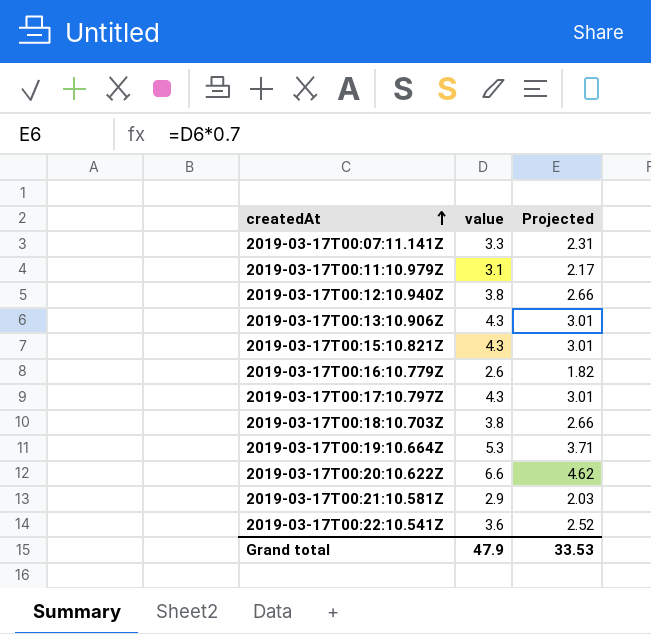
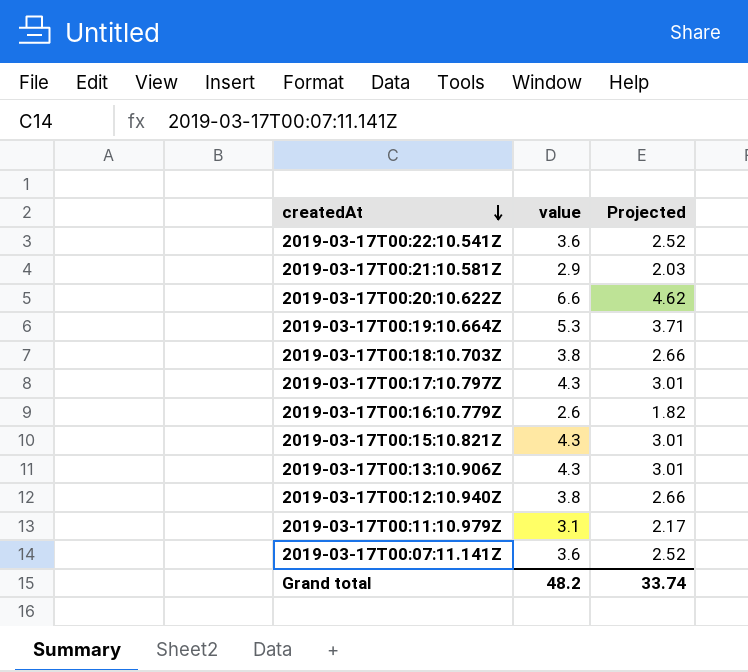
row order: createdAt ascending -> createdAt descending
2019-03-17T00:07:11.141Z | value: 3.3 -> 3.6
2019-03-17T00:07:11.141Z | Projected: 2.31 -> 2.52
Grand total | value: 47.9 -> 48.2
Grand total | Projected: 33.53 -> 33.74

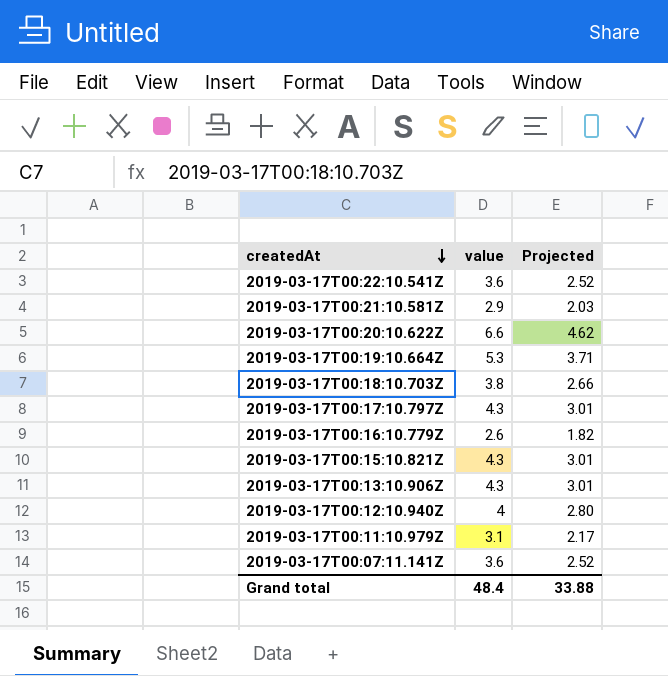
2019-03-17T00:12:10.940Z | value: 3.8 -> 4
2019-03-17T00:12:10.940Z | Projected: 2.66 -> 2.80
Grand total | value: 48.2 -> 48.4
Grand total | Projected: 33.74 -> 33.88

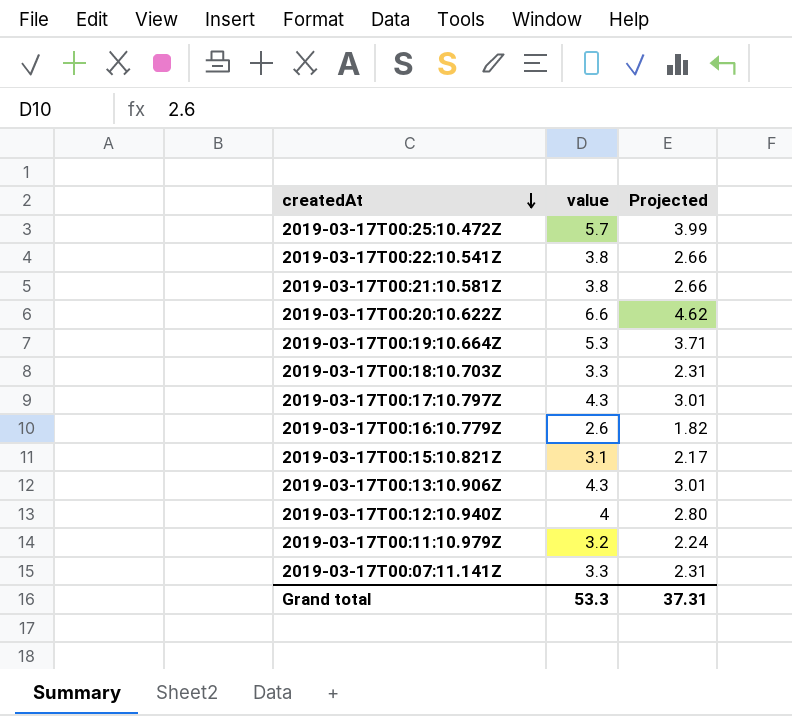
row 2019-03-17T00:25:10.472Z: none -> 5.7 | 3.99
2019-03-17T00:22:10.541Z | value: 3.6 -> 3.8
2019-03-17T00:22:10.541Z | Projected: 2.52 -> 2.66
2019-03-17T00:21:10.581Z | value: 2.9 -> 3.8
2019-03-17T00:21:10.581Z | Projected: 2.03 -> 2.66
2019-03-17T00:18:10.703Z | value: 3.8 -> 3.3
2019-03-17T00:18:10.703Z | Projected: 2.66 -> 2.31
2019-03-17T00:15:10.821Z | value: 4.3 -> 3.1
2019-03-17T00:15:10.821Z | Projected: 3.01 -> 2.17
2019-03-17T00:11:10.979Z | value: 3.1 -> 3.2
2019-03-17T00:11:10.979Z | Projected: 2.17 -> 2.24
2019-03-17T00:07:11.141Z | value: 3.6 -> 3.3
2019-03-17T00:07:11.141Z | Projected: 2.52 -> 2.31
Grand total | value: 48.4 -> 53.3
Grand total | Projected: 33.88 -> 37.31

